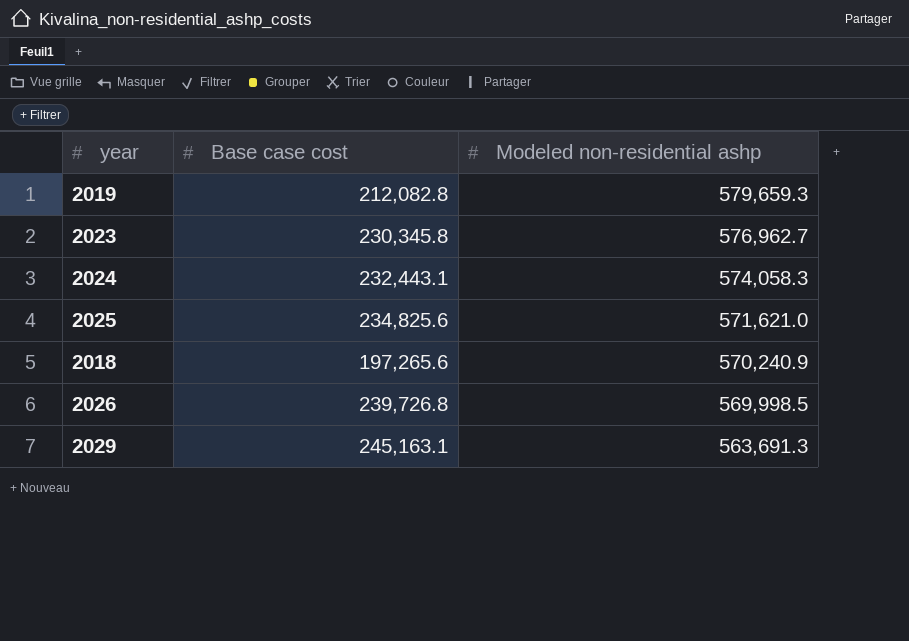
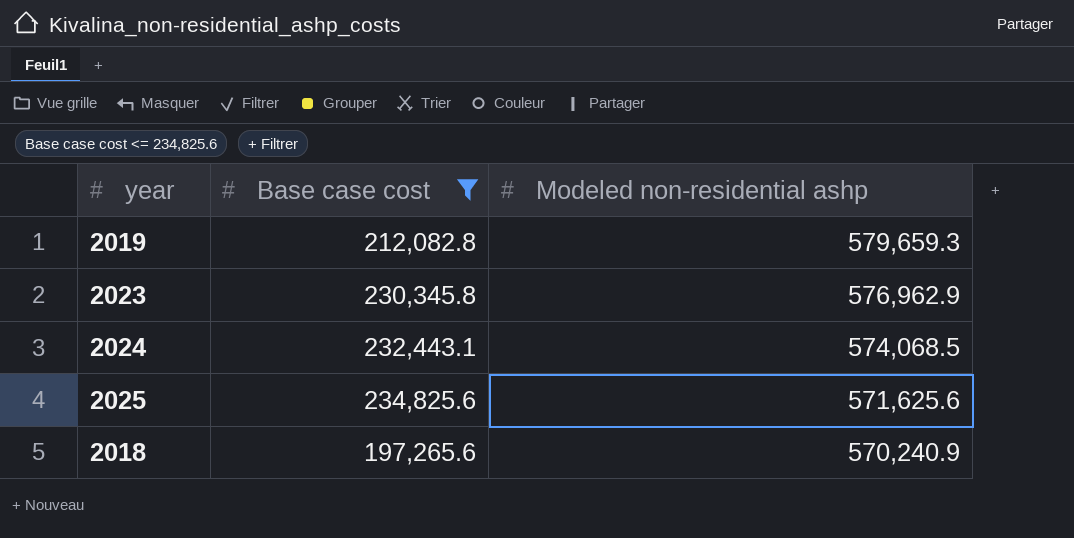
filter: none -> Base case cost <= 234,825.6
2023 | Modeled non-residential ashp: 576,962.7 -> 576,962.9
2024 | Modeled non-residential ashp: 574,058.3 -> 574,068.5
2025 | Modeled non-residential ashp: 571,621.0 -> 571,625.6

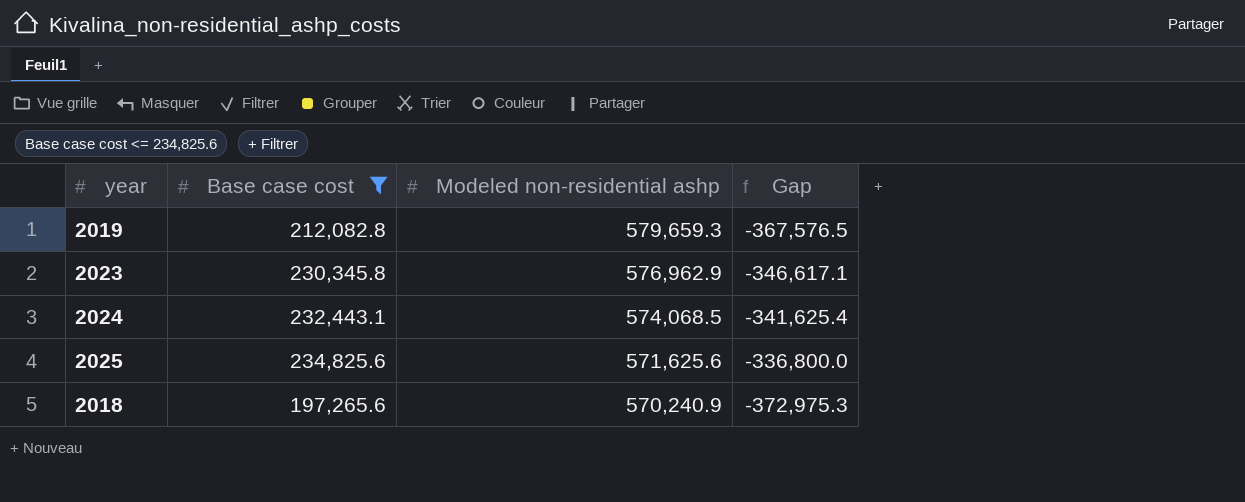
column Gap | formula: none -> [Base case cost] - [Modeled non-residential ashp]

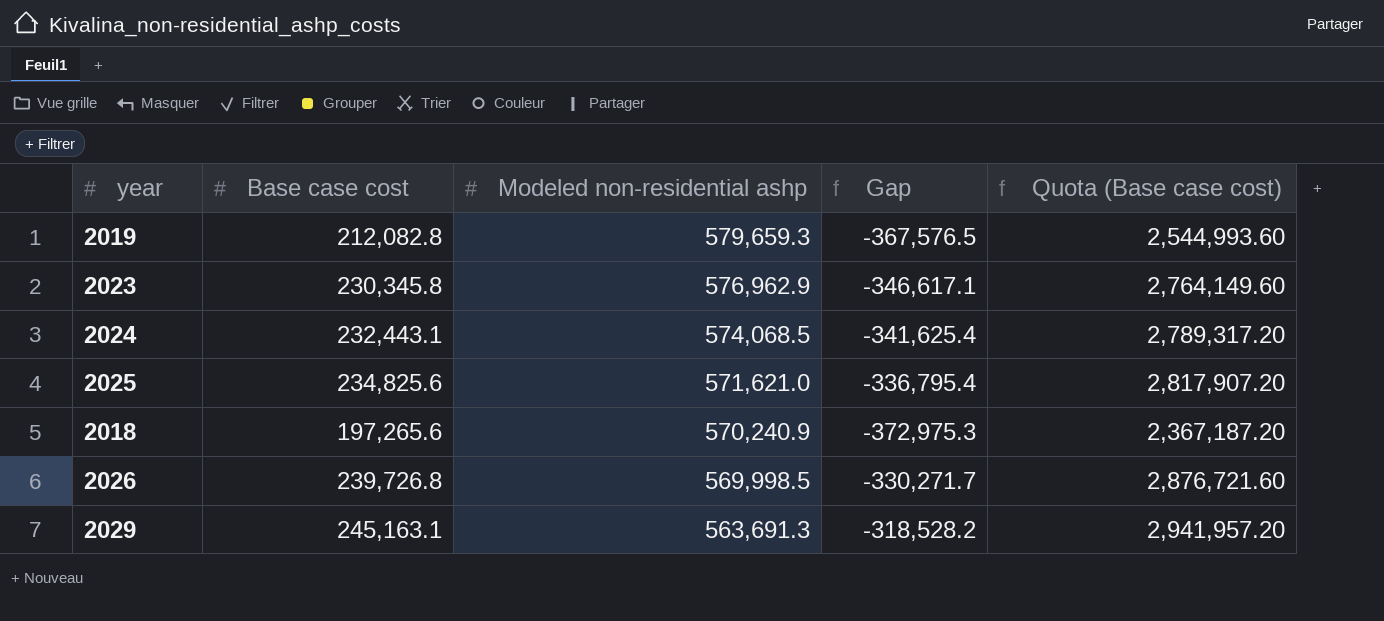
filter: Base case cost <= 234,825.6 -> none
column Quota (Base case cost) | formula: none -> [Base case cost] * 12
2025 | Modeled non-residential ashp: 571,625.6 -> 571,621.0
2025 | Gap: -336,800.0 -> -336,795.4

